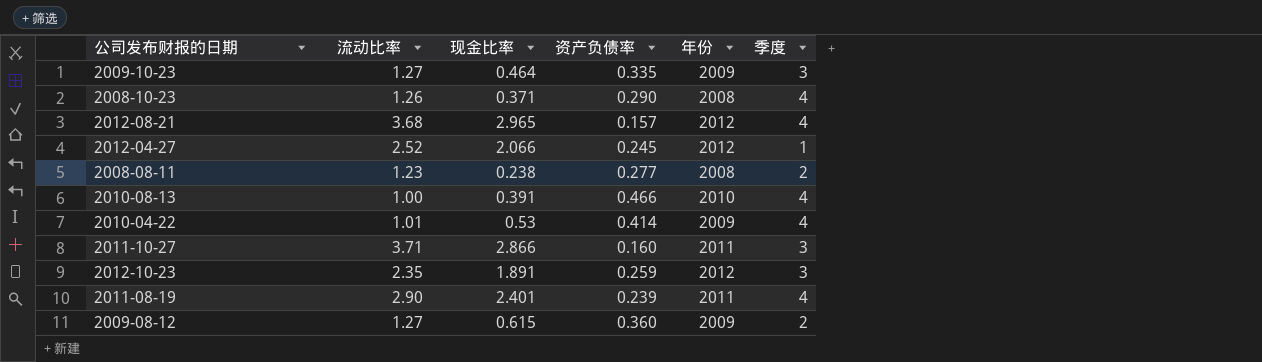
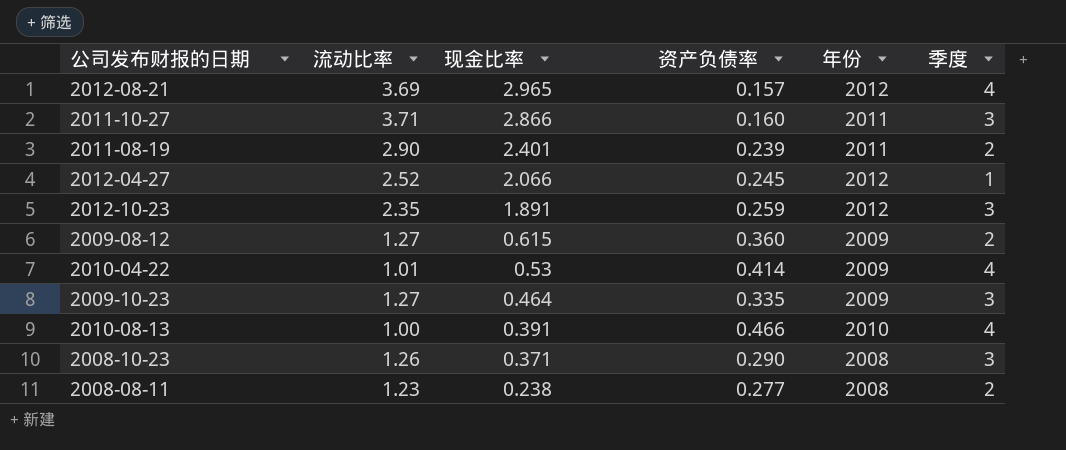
row order: none -> 现金比率 descending
2012-08-21 | 流动比率: 3.68 -> 3.69
2011-08-19 | 季度: 4 -> 2
2008-10-23 | 季度: 4 -> 3

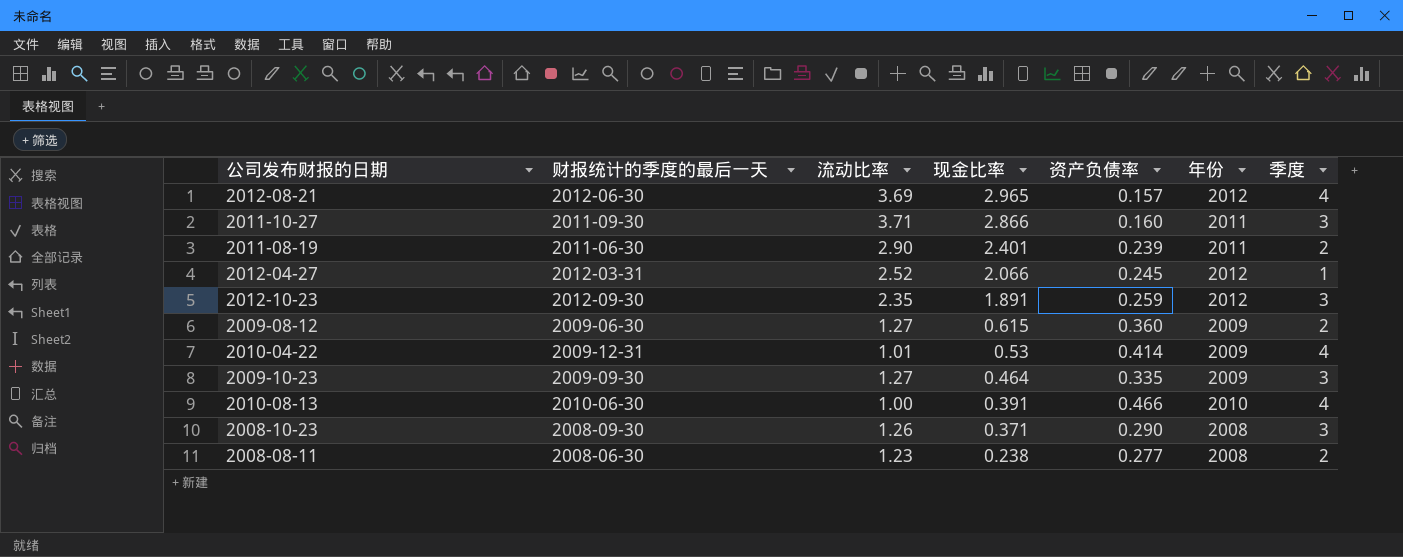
column 财报统计的季度的最后一天 | position: none -> 2

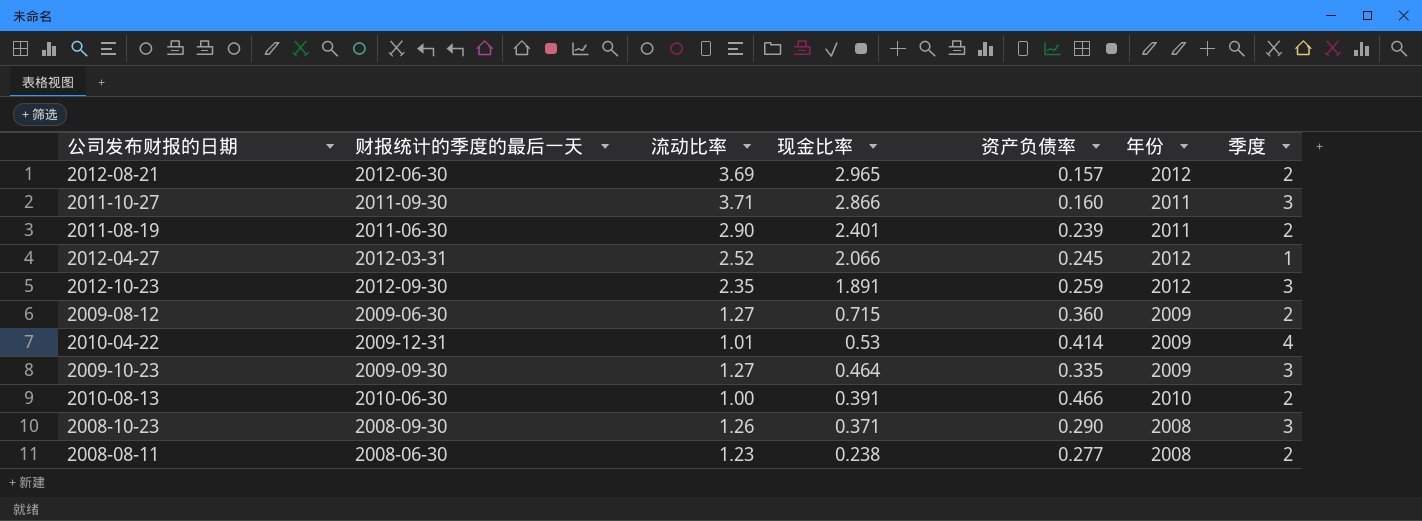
2012-08-21 | 季度: 4 -> 2
2009-08-12 | 现金比率: 0.615 -> 0.715
2010-08-13 | 季度: 4 -> 2

